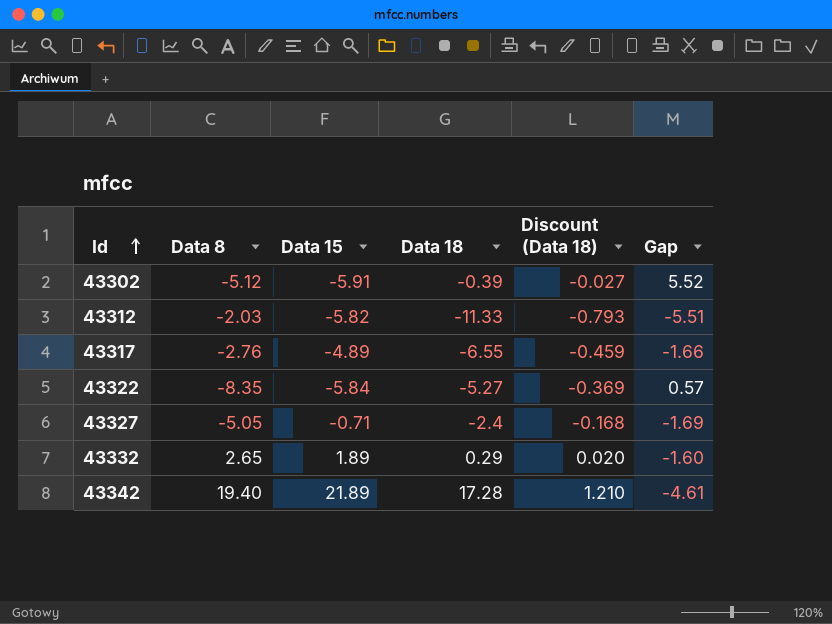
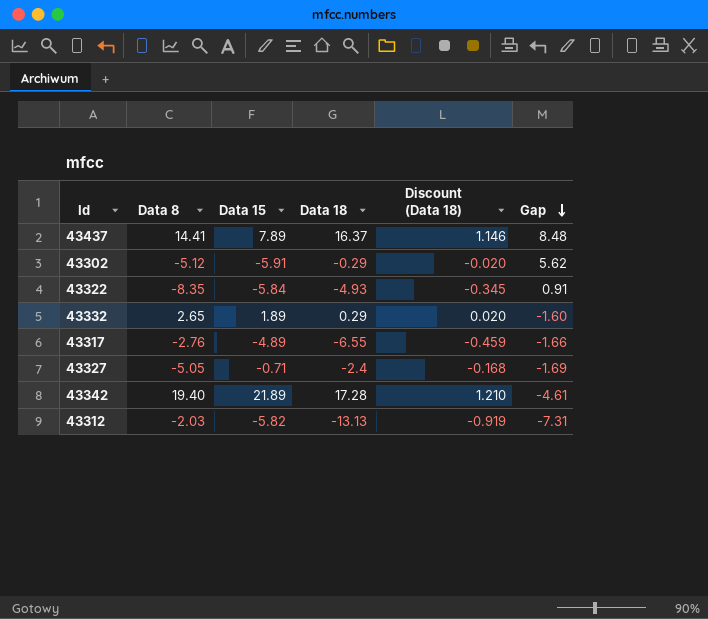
row order: Id ascending -> Gap descending
row 43437: none -> 14.41 | 7.89 | 16.37 | 1.146 | 8.48
43302 | Data 18: -0.39 -> -0.29
43302 | Discount (Data 18): -0.027 -> -0.020
43302 | Gap: 5.52 -> 5.62
43322 | Data 18: -5.27 -> -4.93
43322 | Discount (Data 18): -0.369 -> -0.345
43322 | Gap: 0.57 -> 0.91
43312 | Data 18: -11.33 -> -13.13
43312 | Discount (Data 18): -0.793 -> -0.919
43312 | Gap: -5.51 -> -7.31

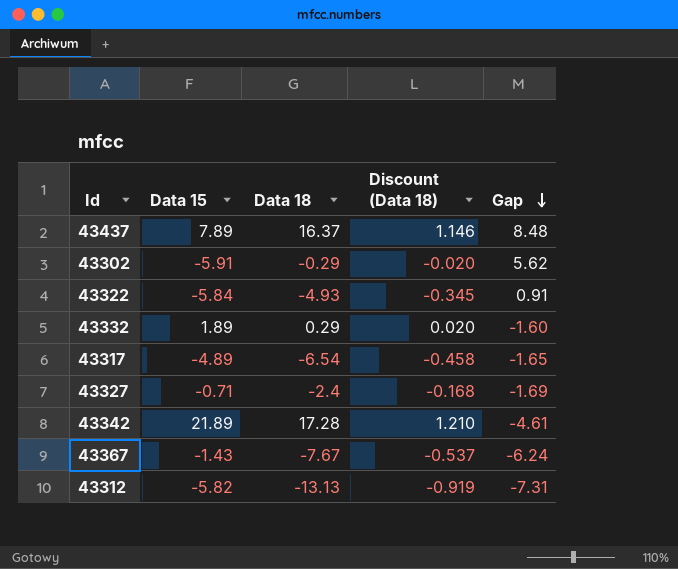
column Data 8 | position: 2 -> none
43317 | Data 18: -6.55 -> -6.54
43317 | Discount (Data 18): -0.459 -> -0.458
43317 | Gap: -1.66 -> -1.65
row 43367: none -> -1.43 | -7.67 | -0.537 | -6.24

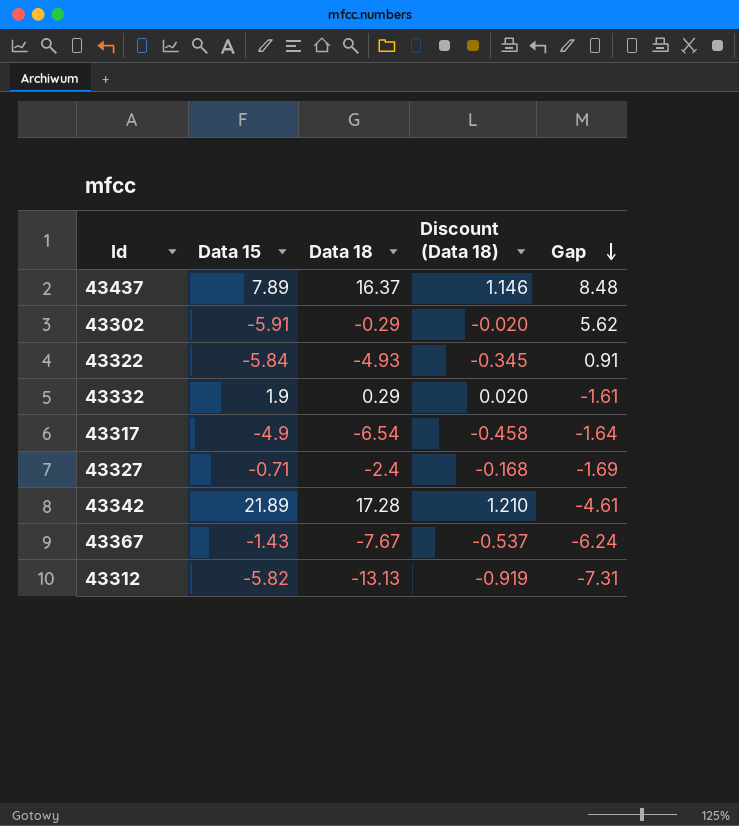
43332 | Data 15: 1.89 -> 1.9
43332 | Gap: -1.60 -> -1.61
43317 | Data 15: -4.89 -> -4.9
43317 | Gap: -1.65 -> -1.64

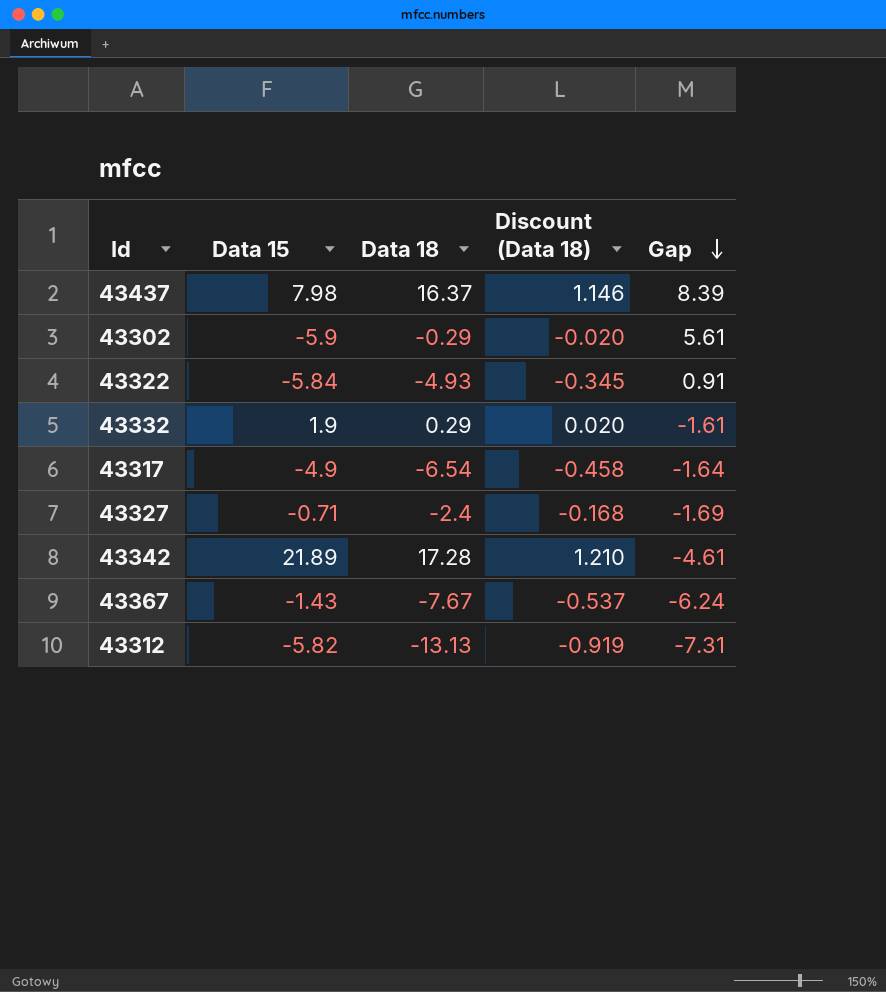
43437 | Data 15: 7.89 -> 7.98
43437 | Gap: 8.48 -> 8.39
43302 | Data 15: -5.91 -> -5.9
43302 | Gap: 5.62 -> 5.61

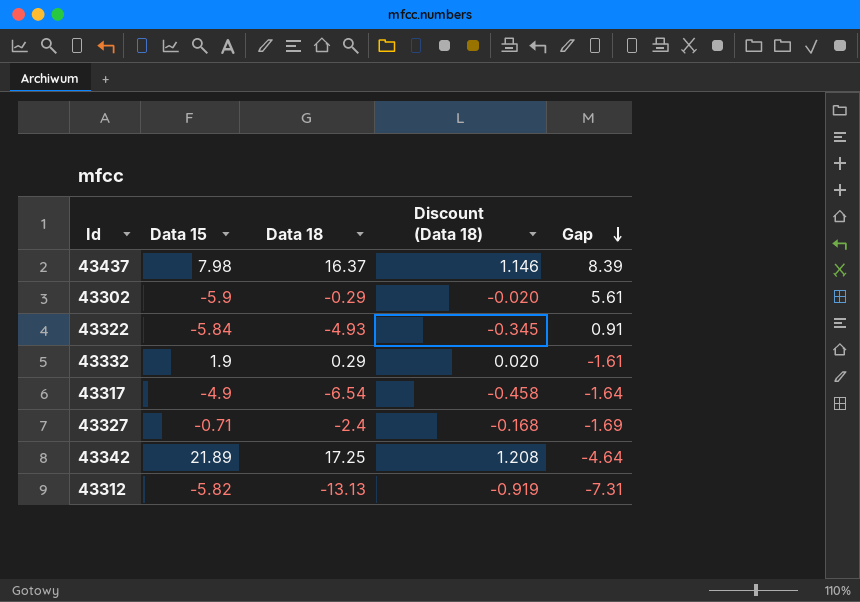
row 43367: -1.43 | -7.67 | -0.537 | -6.24 -> none
43342 | Data 18: 17.28 -> 17.25
43342 | Discount (Data 18): 1.210 -> 1.208
43342 | Gap: -4.61 -> -4.64

